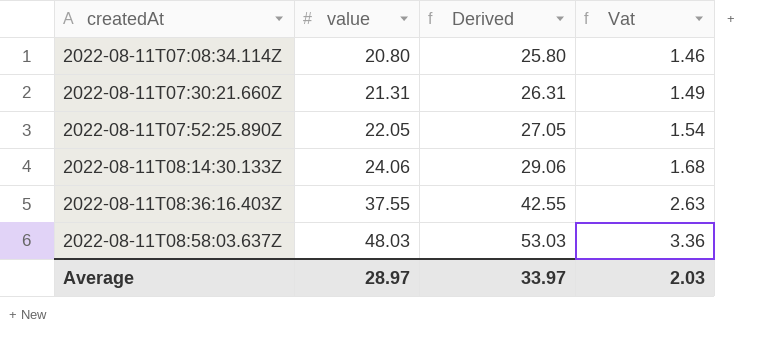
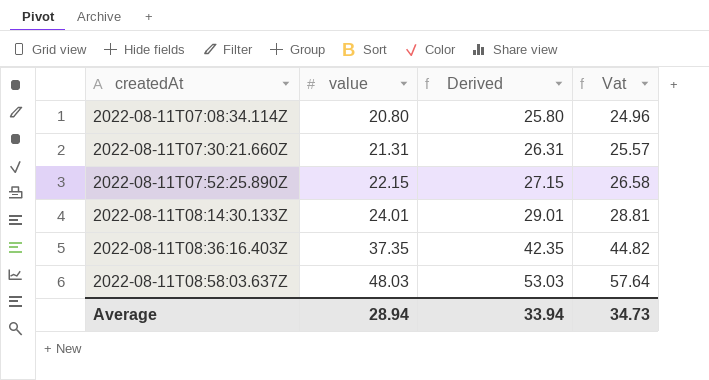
column Vat | formula: [value] * 0.07 -> [value] * 1.2
2022-08-11T07:52:25.890Z | value: 22.05 -> 22.15
2022-08-11T07:52:25.890Z | Derived: 27.05 -> 27.15
2022-08-11T08:14:30.133Z | value: 24.06 -> 24.01
2022-08-11T08:14:30.133Z | Derived: 29.06 -> 29.01
2022-08-11T08:36:16.403Z | value: 37.55 -> 37.35
2022-08-11T08:36:16.403Z | Derived: 42.55 -> 42.35
Average | value: 28.97 -> 28.94
Average | Derived: 33.97 -> 33.94
Average | Vat: 2.03 -> 34.73

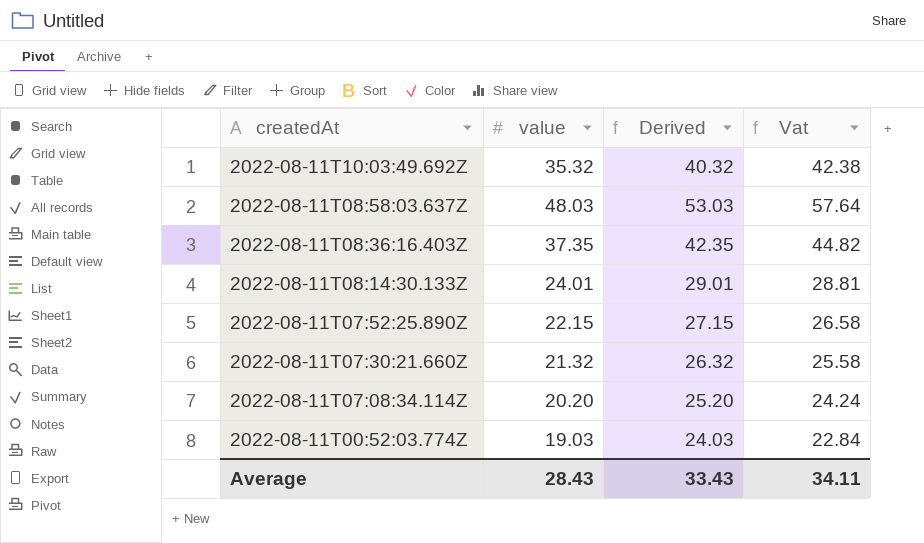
row order: createdAt ascending -> createdAt descending
row 2022-08-11T10:03:49.692Z: none -> 35.32 | 40.32 | 42.38
2022-08-11T07:30:21.660Z | value: 21.31 -> 21.32
2022-08-11T07:30:21.660Z | Derived: 26.31 -> 26.32
2022-08-11T07:30:21.660Z | Vat: 25.57 -> 25.58
2022-08-11T07:08:34.114Z | value: 20.80 -> 20.20
2022-08-11T07:08:34.114Z | Derived: 25.80 -> 25.20
2022-08-11T07:08:34.114Z | Vat: 24.96 -> 24.24
row 2022-08-11T00:52:03.774Z: none -> 19.03 | 24.03 | 22.84
Average | value: 28.94 -> 28.43
Average | Derived: 33.94 -> 33.43
Average | Vat: 34.73 -> 34.11

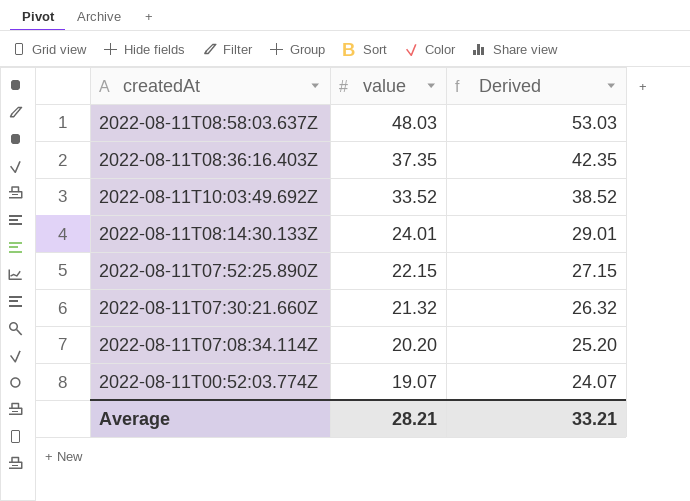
row order: createdAt descending -> value descending
column Vat | formula: [value] * 1.2 -> none
2022-08-11T10:03:49.692Z | value: 35.32 -> 33.52
2022-08-11T10:03:49.692Z | Derived: 40.32 -> 38.52
2022-08-11T00:52:03.774Z | value: 19.03 -> 19.07
2022-08-11T00:52:03.774Z | Derived: 24.03 -> 24.07
Average | value: 28.43 -> 28.21
Average | Derived: 33.43 -> 33.21

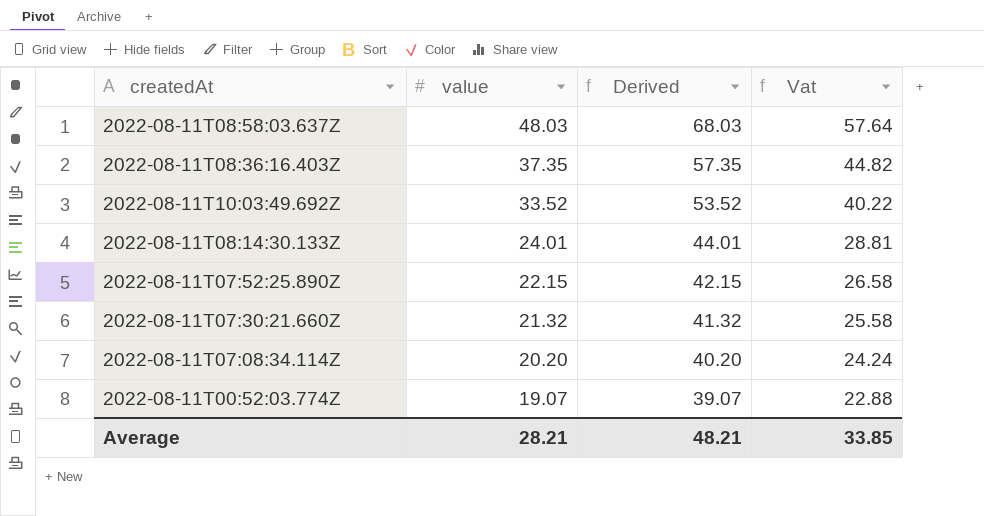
column Derived | formula: [value] + 5 -> [value] + 20
column Vat | formula: none -> [value] * 1.2
Average | Derived: 33.21 -> 48.21

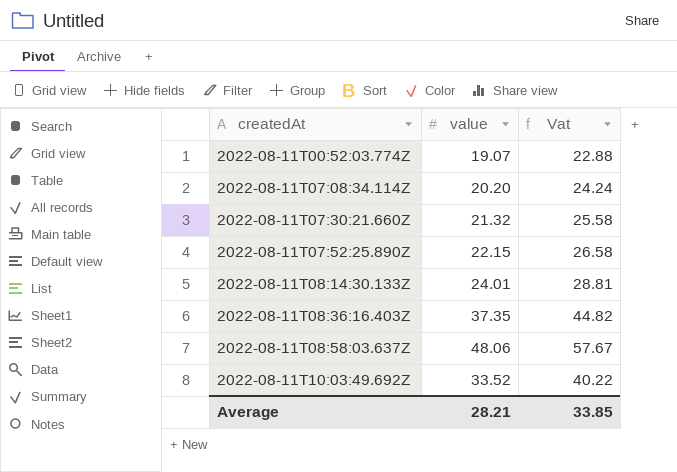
row order: value descending -> createdAt ascending
column Derived | formula: [value] + 20 -> none
2022-08-11T08:58:03.637Z | value: 48.03 -> 48.06
2022-08-11T08:58:03.637Z | Vat: 57.64 -> 57.67

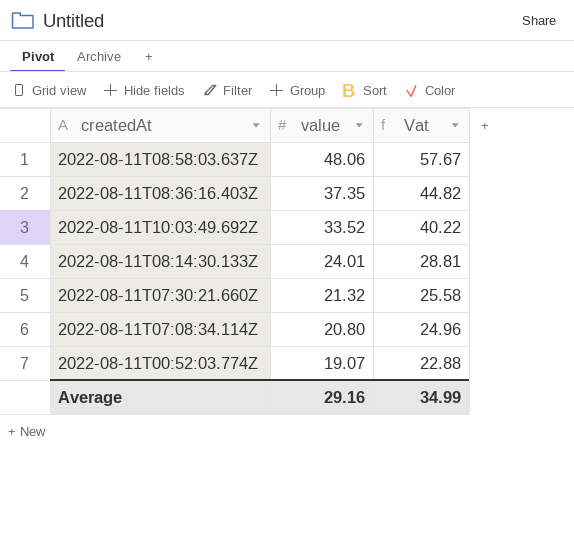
row order: createdAt ascending -> value descending
row 2022-08-11T07:52:25.890Z: 22.15 | 26.58 -> none
2022-08-11T07:08:34.114Z | value: 20.20 -> 20.80
2022-08-11T07:08:34.114Z | Vat: 24.24 -> 24.96
Average | value: 28.21 -> 29.16
Average | Vat: 33.85 -> 34.99

